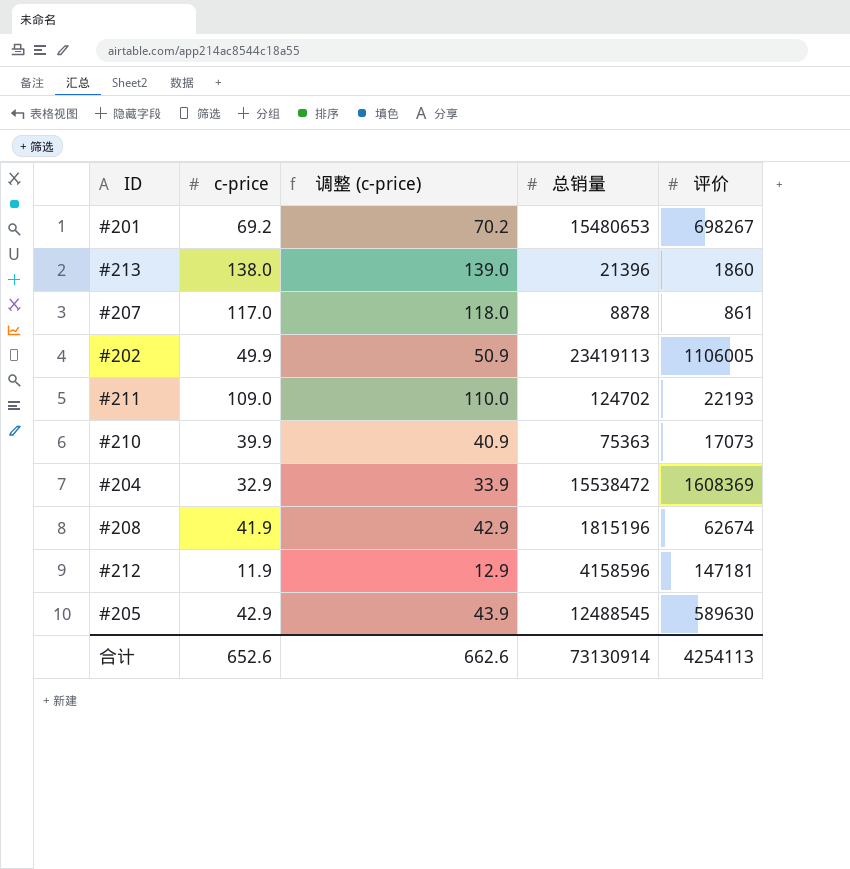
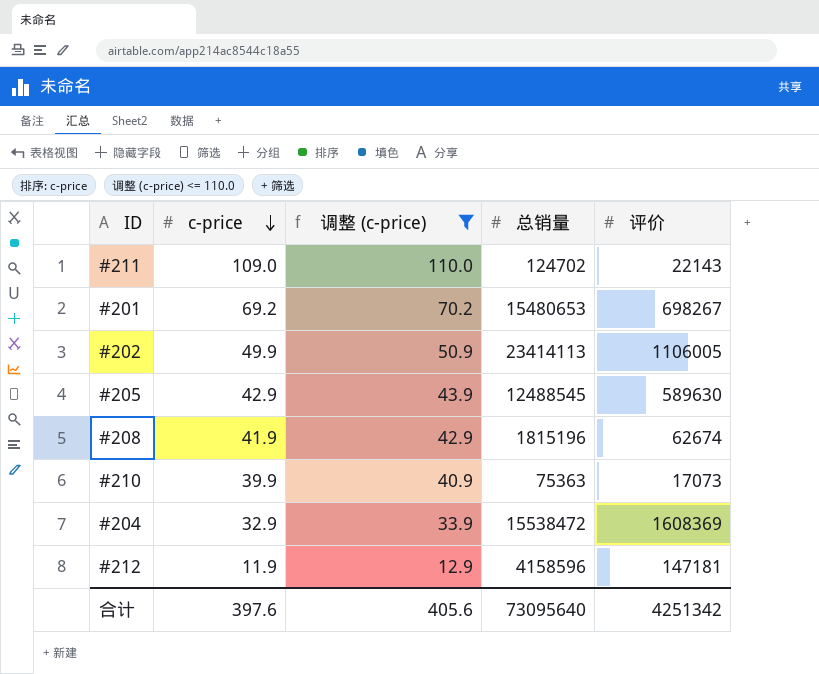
filter: none -> 调整 (c-price) <= 110.0
row order: none -> c-price descending
#211 | 评价: 22193 -> 22143
#202 | 总销量: 23419113 -> 23414113
合计 | c-price: 652.6 -> 397.6
合计 | 调整 (c-price): 662.6 -> 405.6
合计 | 总销量: 73130914 -> 73095640
合计 | 评价: 4254113 -> 4251342

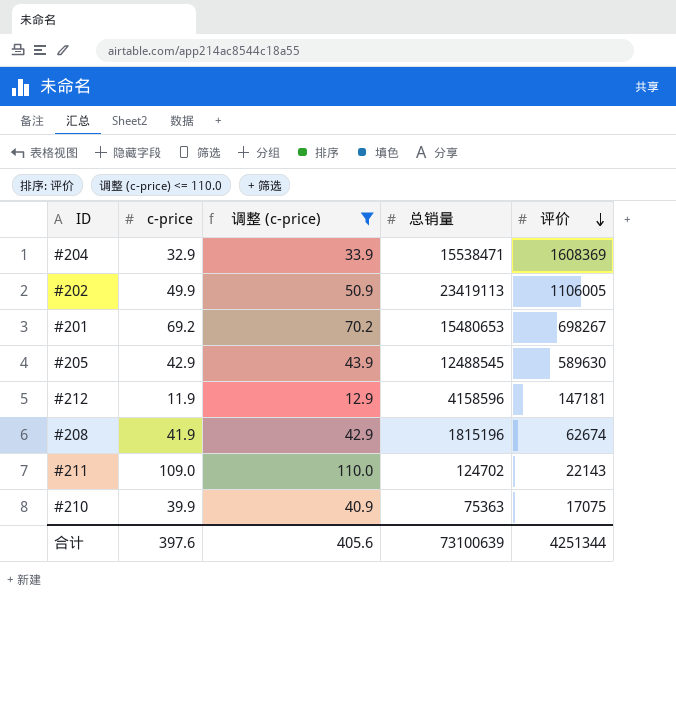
row order: c-price descending -> 评价 descending
#204 | 总销量: 15538472 -> 15538471
#202 | 总销量: 23414113 -> 23419113
#210 | 评价: 17073 -> 17075
合计 | 总销量: 73095640 -> 73100639
合计 | 评价: 4251342 -> 4251344

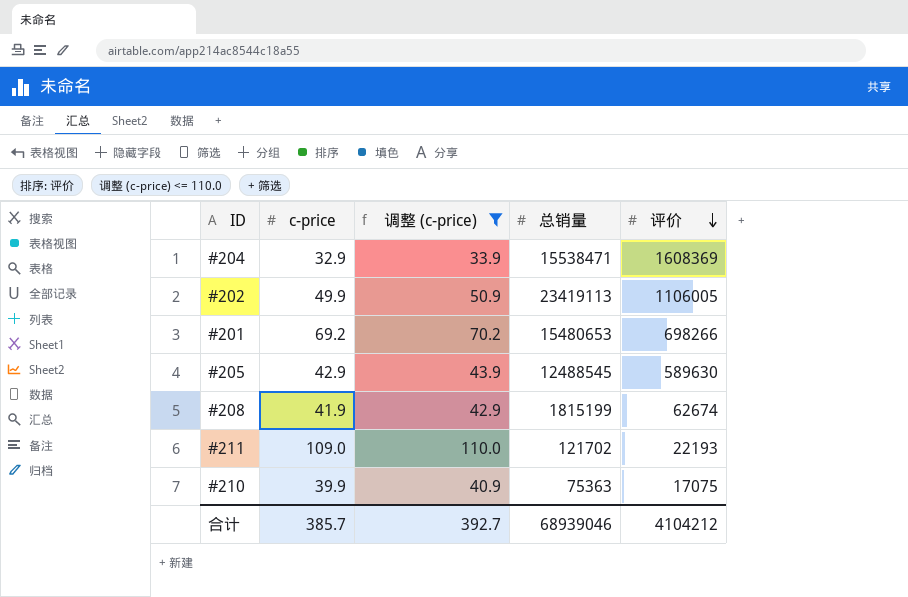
row #212: 11.9 | 12.9 | 4158596 | 147181 -> none
#201 | 评价: 698267 -> 698266
#208 | 总销量: 1815196 -> 1815199
#211 | 总销量: 124702 -> 121702
#211 | 评价: 22143 -> 22193
合计 | c-price: 397.6 -> 385.7
合计 | 调整 (c-price): 405.6 -> 392.7
合计 | 总销量: 73100639 -> 68939046
合计 | 评价: 4251344 -> 4104212

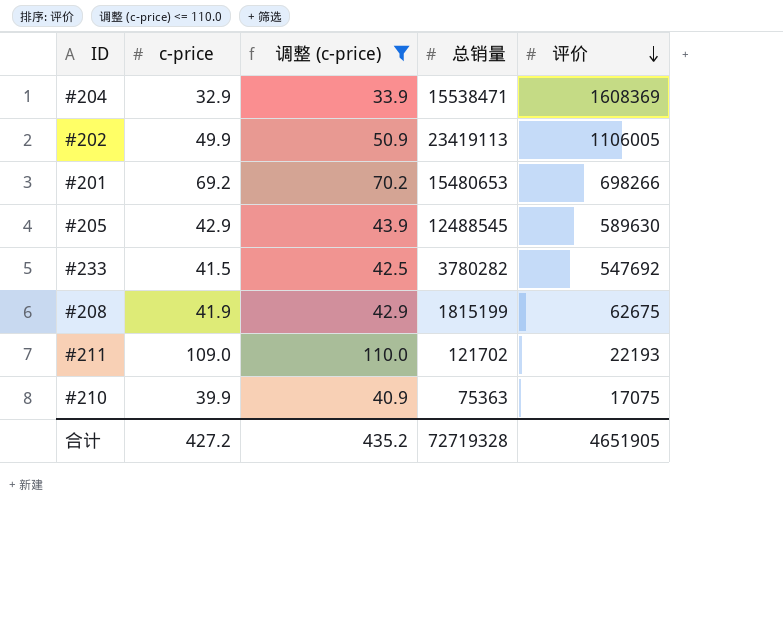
row #233: none -> 41.5 | 42.5 | 3780282 | 547692
#208 | 评价: 62674 -> 62675
合计 | c-price: 385.7 -> 427.2
合计 | 调整 (c-price): 392.7 -> 435.2
合计 | 总销量: 68939046 -> 72719328
合计 | 评价: 4104212 -> 4651905

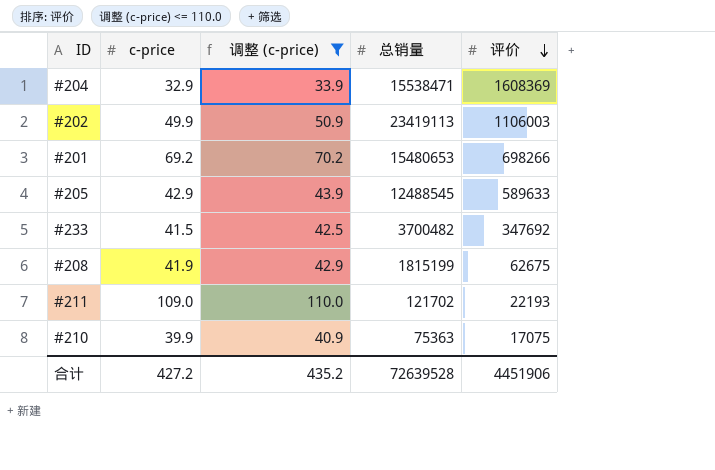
#202 | 评价: 1106005 -> 1106003
#205 | 评价: 589630 -> 589633
#233 | 总销量: 3780282 -> 3700482
#233 | 评价: 547692 -> 347692
合计 | 总销量: 72719328 -> 72639528
合计 | 评价: 4651905 -> 4451906

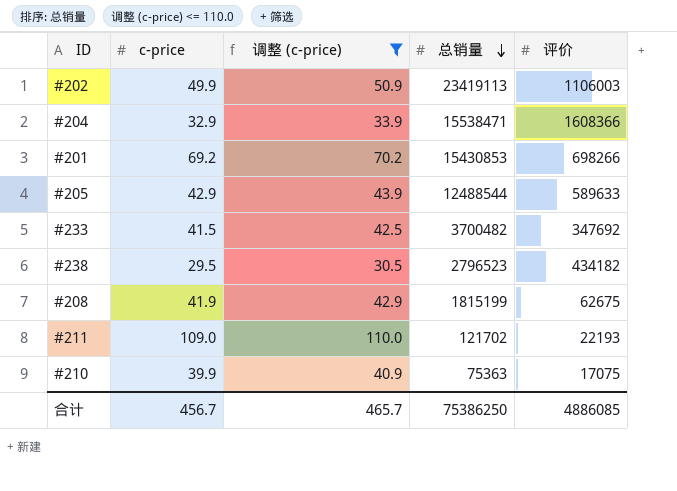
row order: 评价 descending -> 总销量 descending
#204 | 评价: 1608369 -> 1608366
#201 | 总销量: 15480653 -> 15430853
#205 | 总销量: 12488545 -> 12488544
row #238: none -> 29.5 | 30.5 | 2796523 | 434182
合计 | c-price: 427.2 -> 456.7
合计 | 调整 (c-price): 435.2 -> 465.7
合计 | 总销量: 72639528 -> 75386250
合计 | 评价: 4451906 -> 4886085

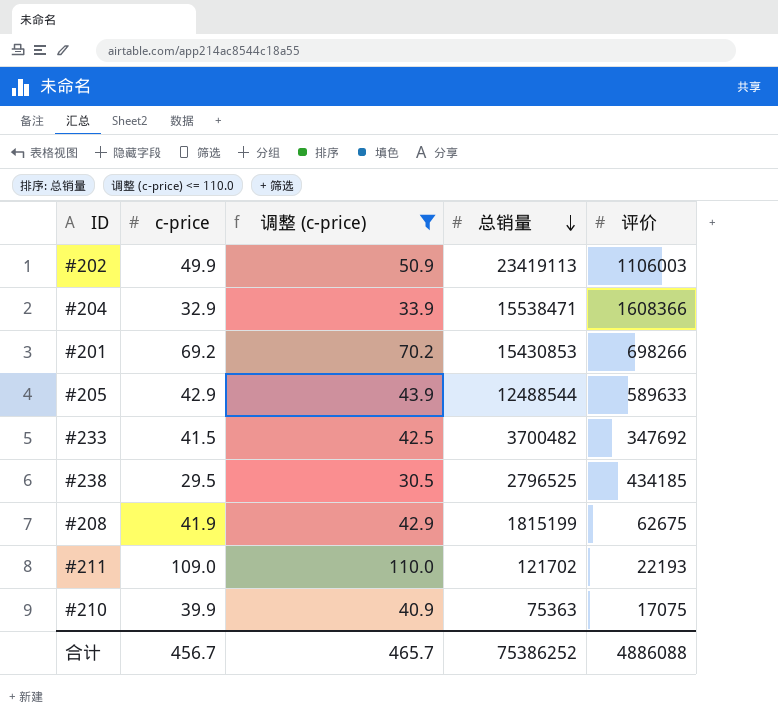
#238 | 总销量: 2796523 -> 2796525
#238 | 评价: 434182 -> 434185
合计 | 总销量: 75386250 -> 75386252
合计 | 评价: 4886085 -> 4886088

